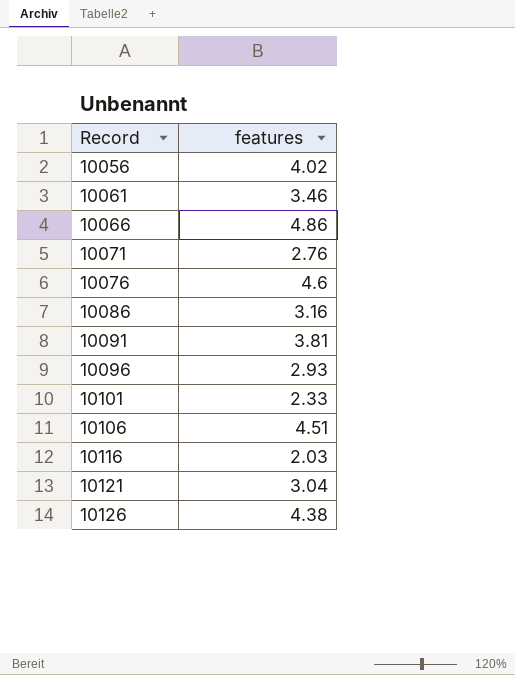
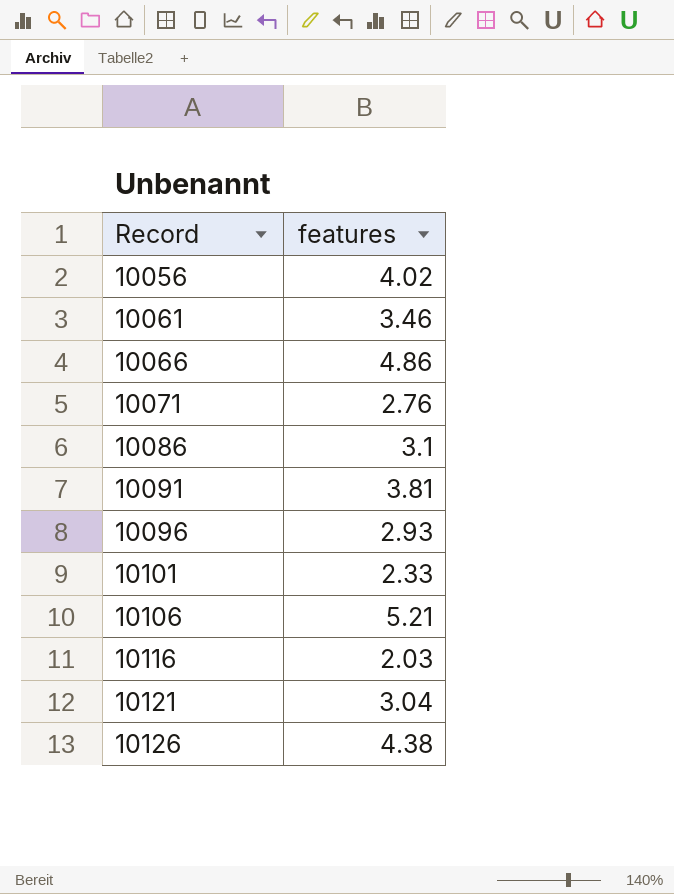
row 10076: 4.6 -> none
10086 | features: 3.16 -> 3.1
10106 | features: 4.51 -> 5.21

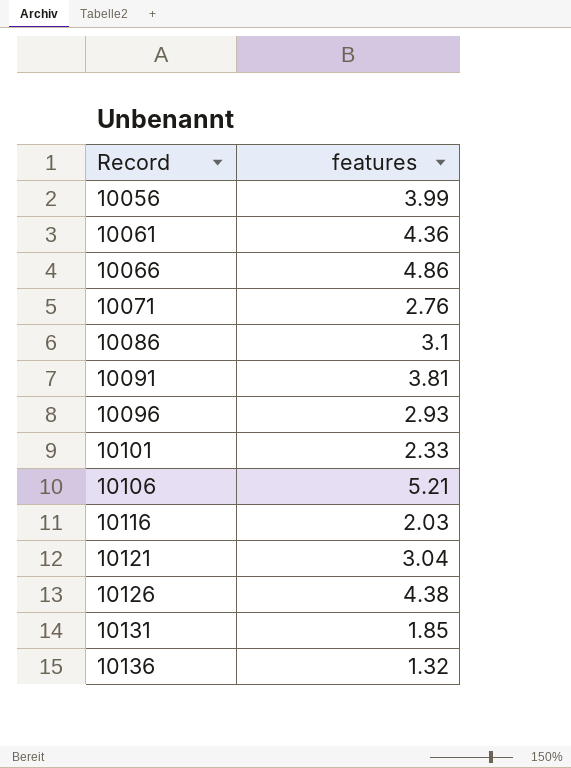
10056 | features: 4.02 -> 3.99
10061 | features: 3.46 -> 4.36
row 10131: none -> 1.85
row 10136: none -> 1.32

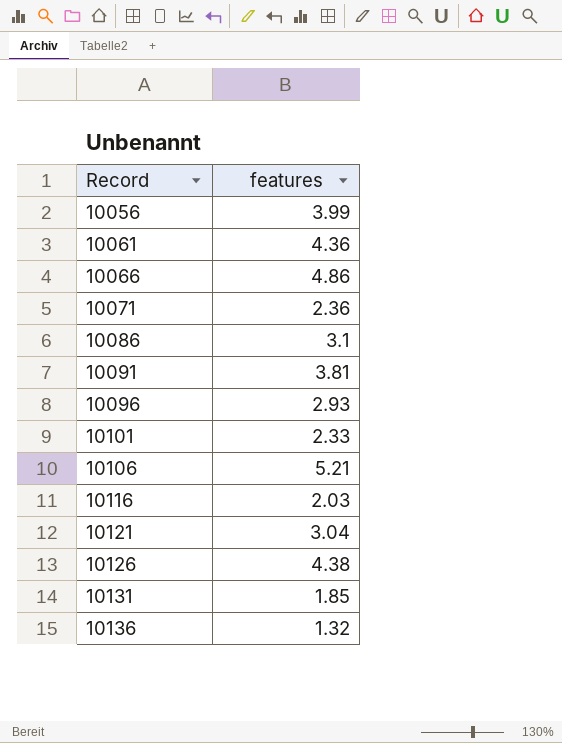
10071 | features: 2.76 -> 2.36

